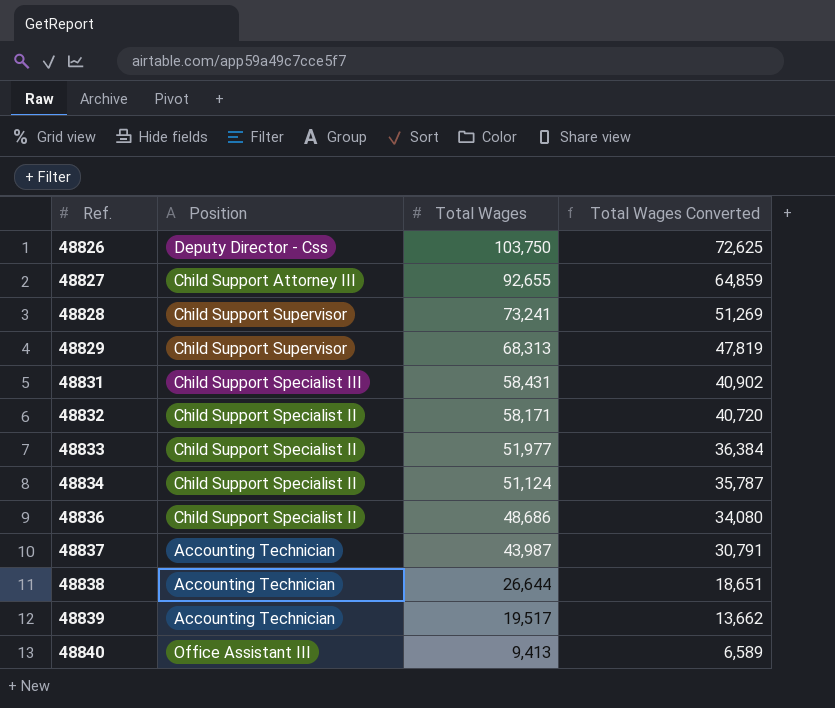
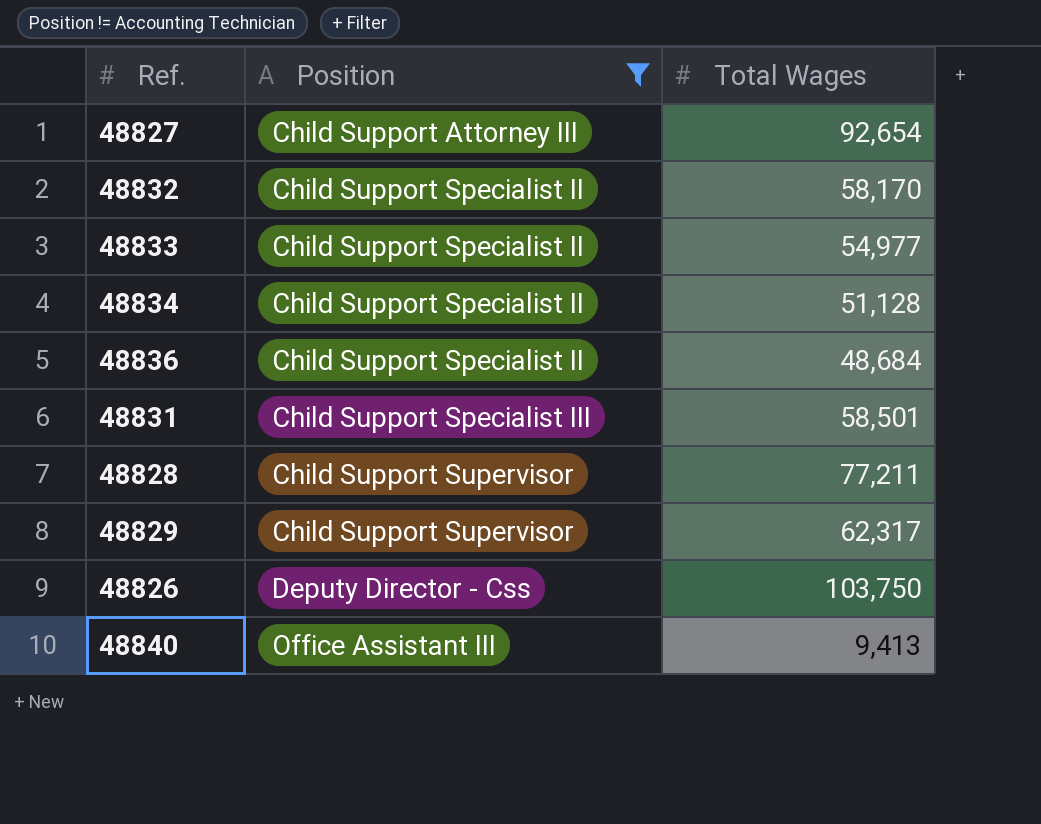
filter: none -> Position != Accounting Technician
row order: Ref. ascending -> Position ascending
column Total Wages Converted | formula: [Total Wages] * 0.7 -> none
48827 | Total Wages: 92,655 -> 92,654
48832 | Total Wages: 58,171 -> 58,170
48833 | Total Wages: 51,977 -> 54,977
48834 | Total Wages: 51,124 -> 51,128
48836 | Total Wages: 48,686 -> 48,684
48831 | Total Wages: 58,431 -> 58,501
48828 | Total Wages: 73,241 -> 77,211
48829 | Total Wages: 68,313 -> 62,317

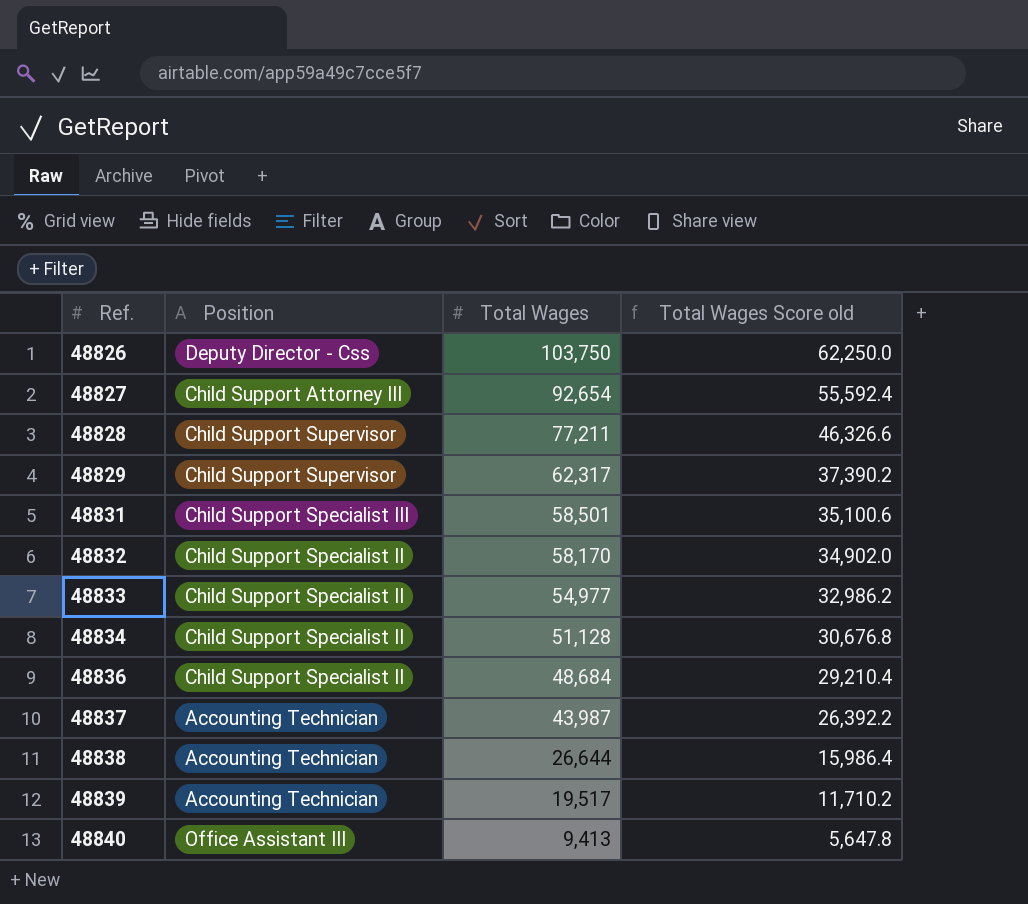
filter: Position != Accounting Technician -> none
row order: Position ascending -> Ref. ascending
column Total Wages Score old | formula: none -> [Total Wages] * 0.6

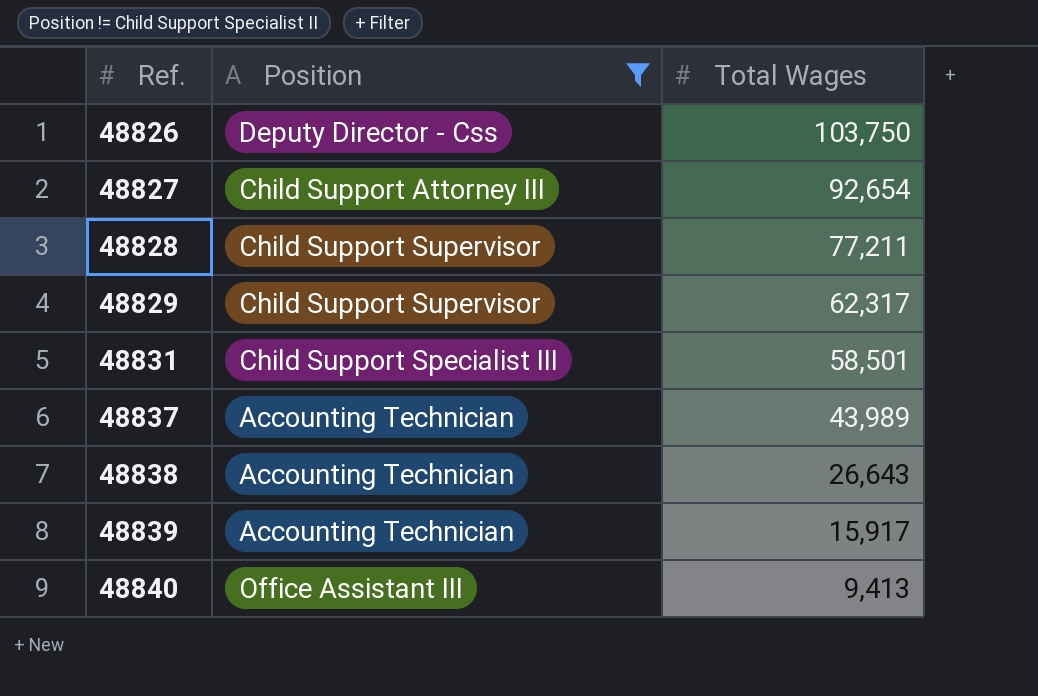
filter: none -> Position != Child Support Specialist II
column Total Wages Score old | formula: [Total Wages] * 0.6 -> none
48837 | Total Wages: 43,987 -> 43,989
48838 | Total Wages: 26,644 -> 26,643
48839 | Total Wages: 19,517 -> 15,917

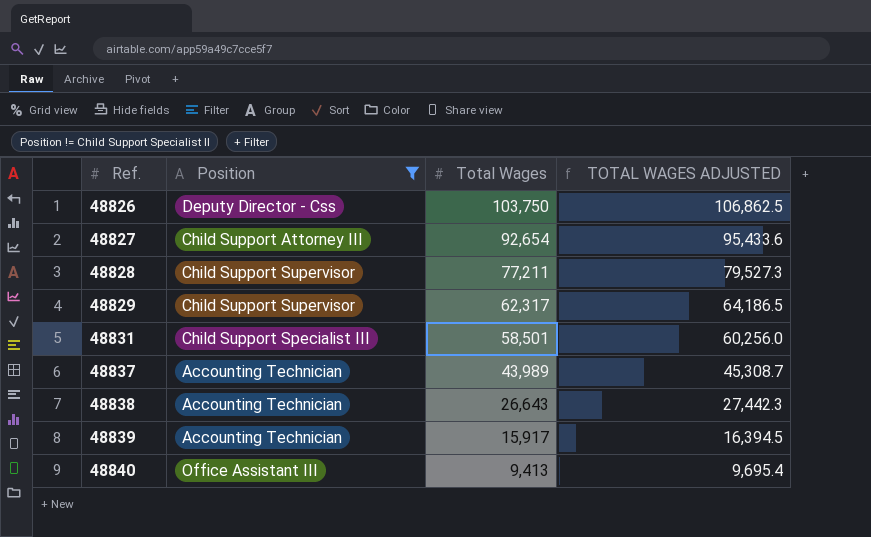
column TOTAL WAGES ADJUSTED | formula: none -> [Total Wages] * 1.03

